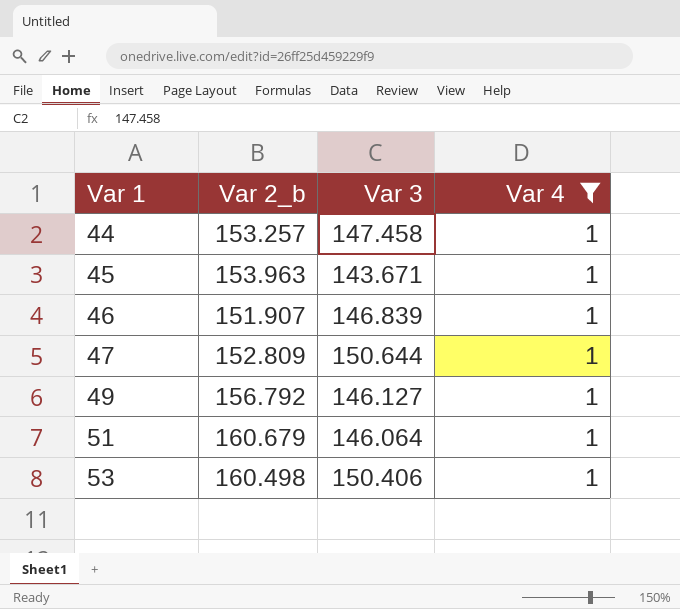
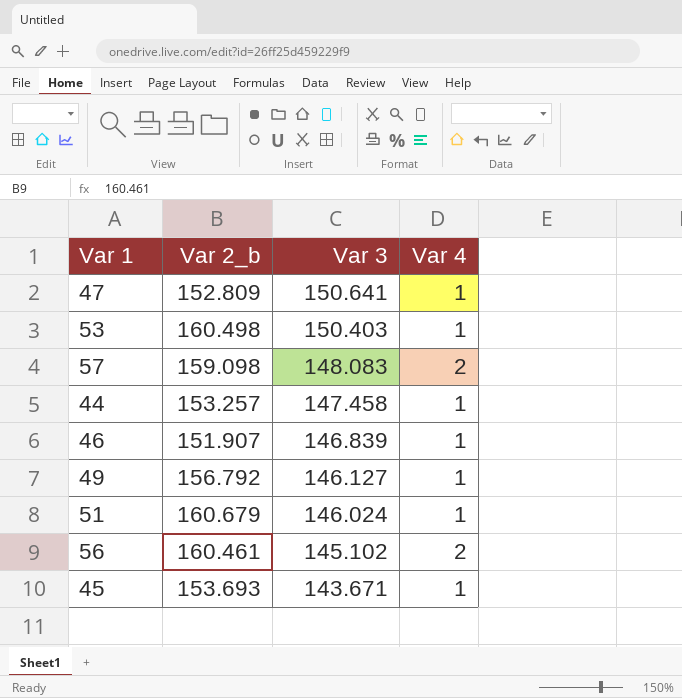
filter: Var 4 = 1 -> none
row order: Var 1 ascending -> Var 3 descending
47 | Var 3: 150.644 -> 150.641
53 | Var 3: 150.406 -> 150.403
51 | Var 3: 146.064 -> 146.024
45 | Var 2_b: 153.963 -> 153.693

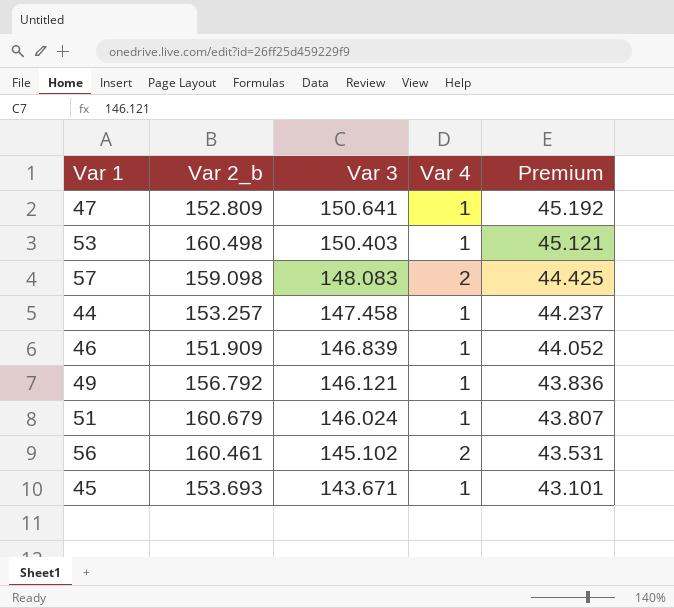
column Premium | formula: none -> [Var 3] * 0.3
46 | Var 2_b: 151.907 -> 151.909
49 | Var 3: 146.127 -> 146.121

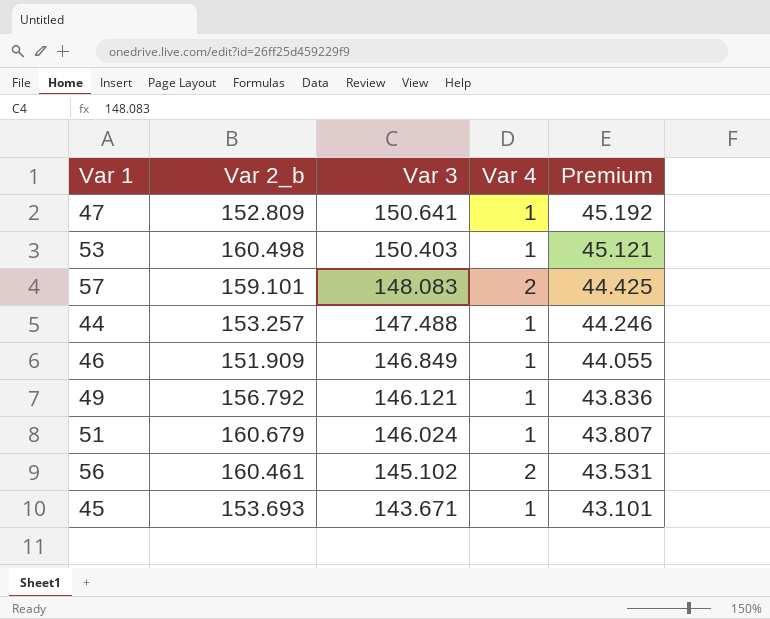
57 | Var 2_b: 159.098 -> 159.101
44 | Var 3: 147.458 -> 147.488
44 | Premium: 44.237 -> 44.246
46 | Var 3: 146.839 -> 146.849
46 | Premium: 44.052 -> 44.055

